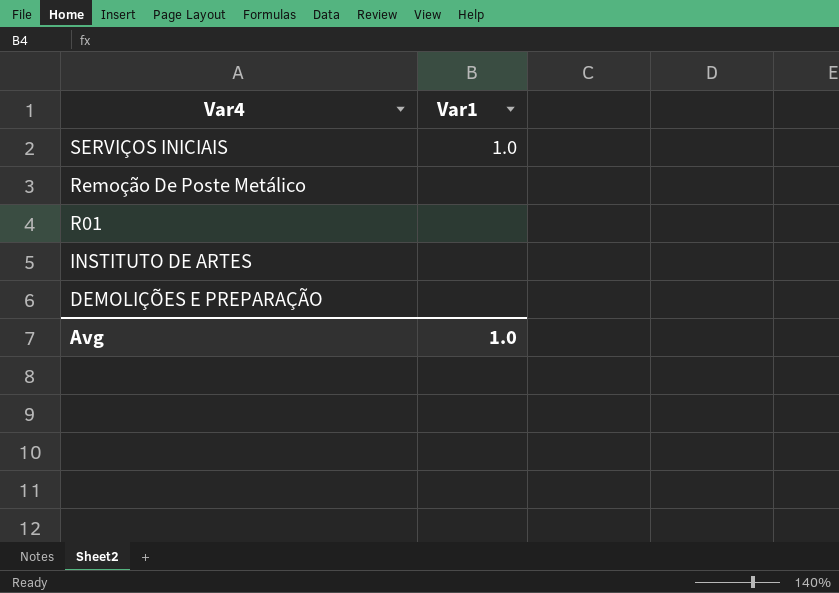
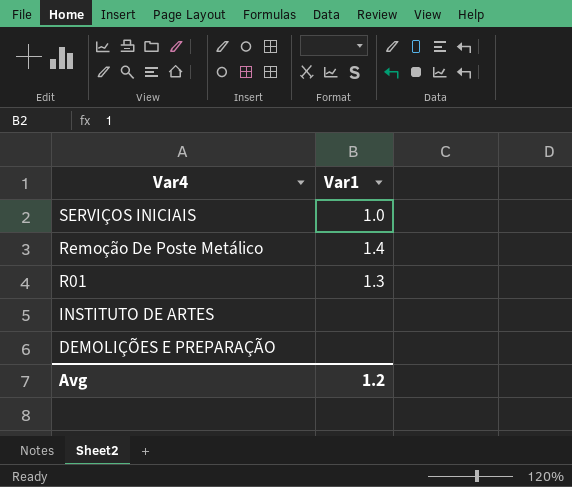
Remoção De Poste Metálico | Var1: none -> 1.4
R01 | Var1: none -> 1.3
Avg | Var1: 1.0 -> 1.2

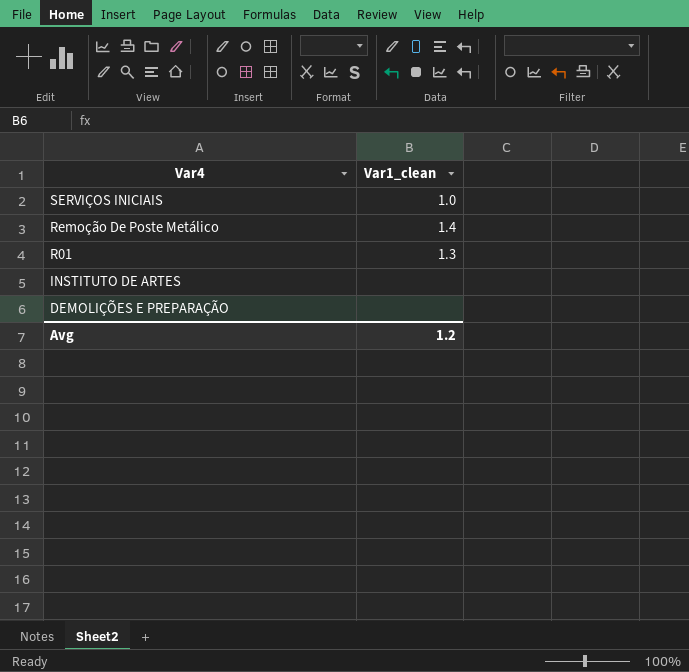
column name: Var1 -> Var1_clean

